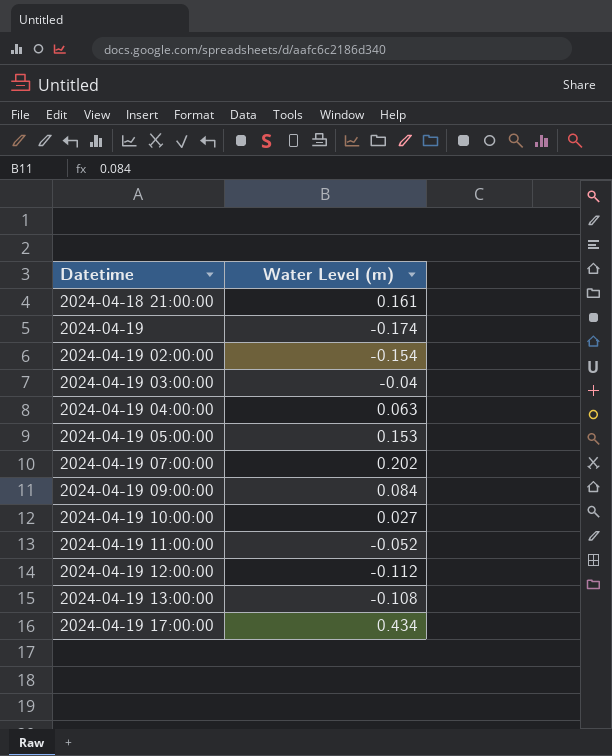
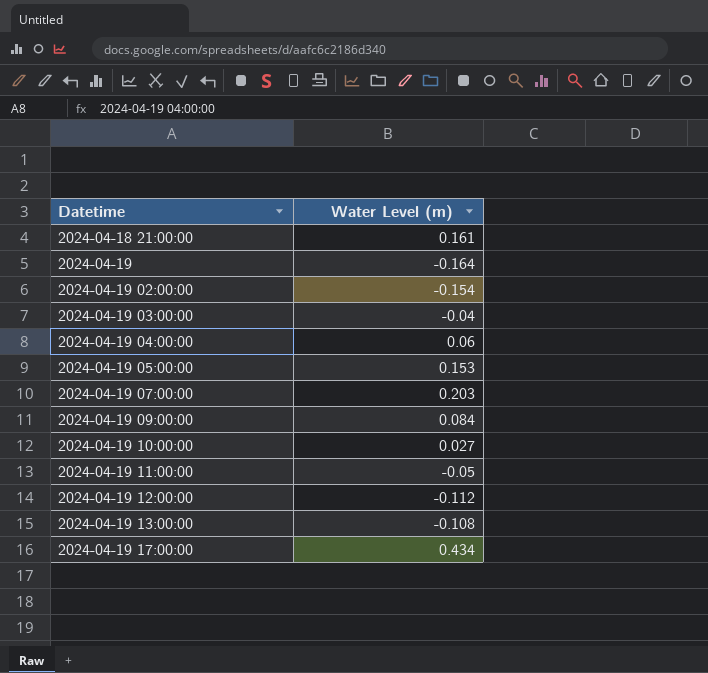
2024-04-19 | Water Level (m): -0.174 -> -0.164
2024-04-19 04:00:00 | Water Level (m): 0.063 -> 0.06
2024-04-19 07:00:00 | Water Level (m): 0.202 -> 0.203
2024-04-19 11:00:00 | Water Level (m): -0.052 -> -0.05

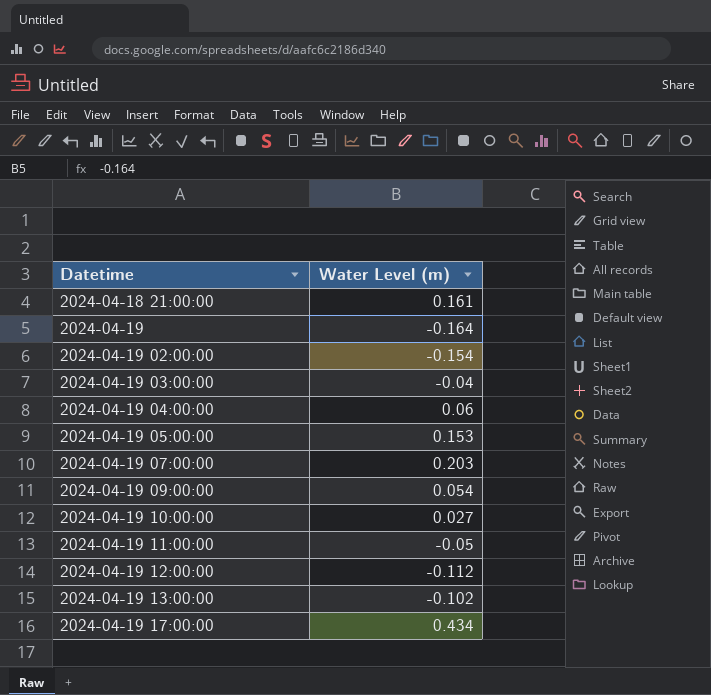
2024-04-19 09:00:00 | Water Level (m): 0.084 -> 0.054
2024-04-19 13:00:00 | Water Level (m): -0.108 -> -0.102

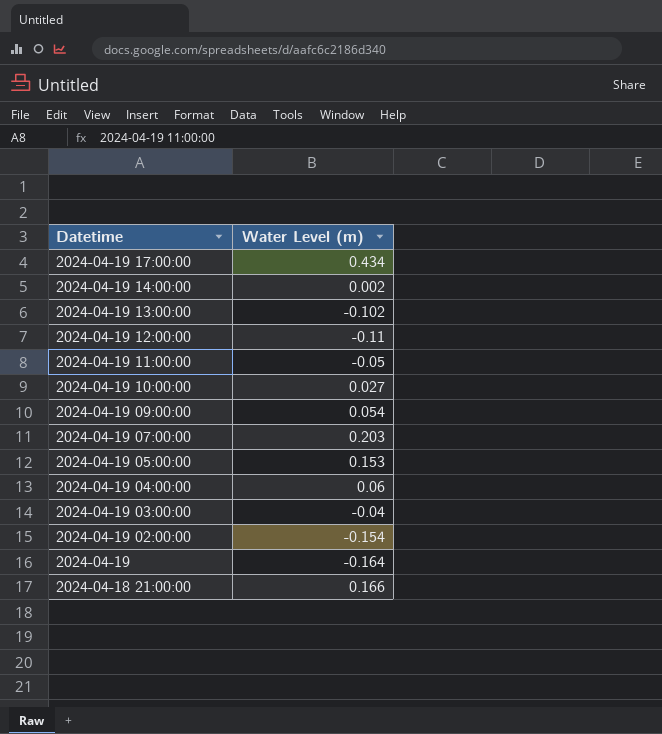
row order: Datetime ascending -> Datetime descending
row 2024-04-19 14:00:00: none -> 0.002
2024-04-19 12:00:00 | Water Level (m): -0.112 -> -0.11
2024-04-18 21:00:00 | Water Level (m): 0.161 -> 0.166

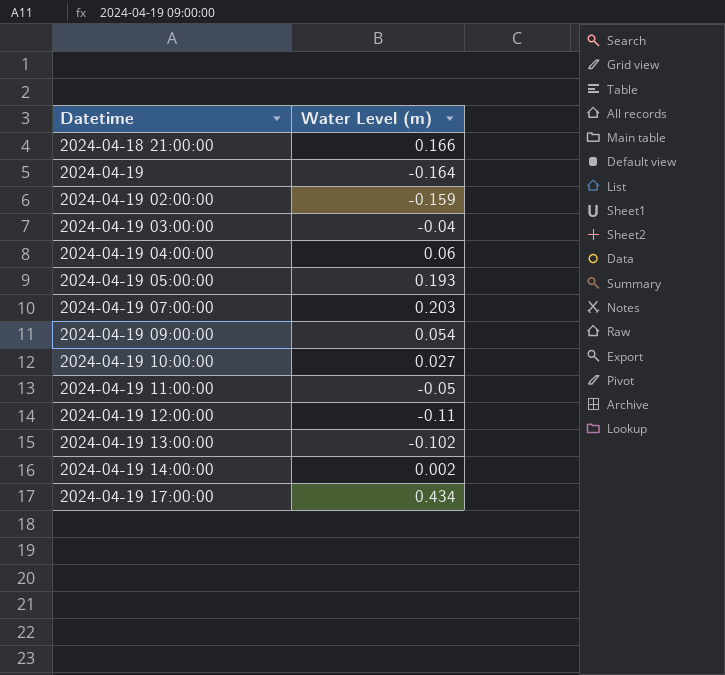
row order: Datetime descending -> Datetime ascending
2024-04-19 02:00:00 | Water Level (m): -0.154 -> -0.159
2024-04-19 05:00:00 | Water Level (m): 0.153 -> 0.193

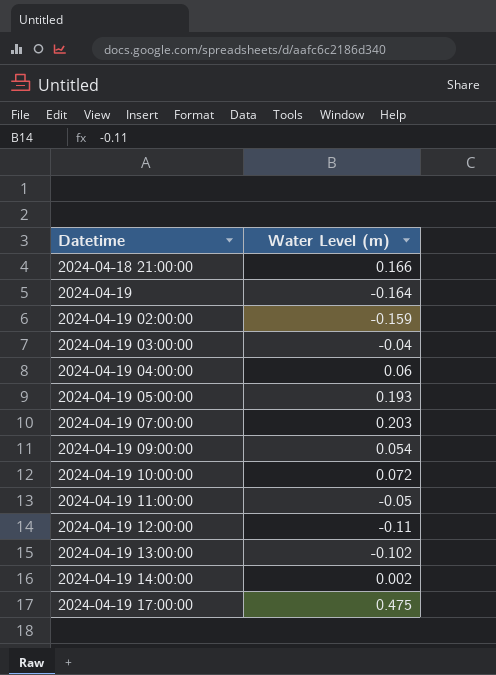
2024-04-19 10:00:00 | Water Level (m): 0.027 -> 0.072
2024-04-19 17:00:00 | Water Level (m): 0.434 -> 0.475

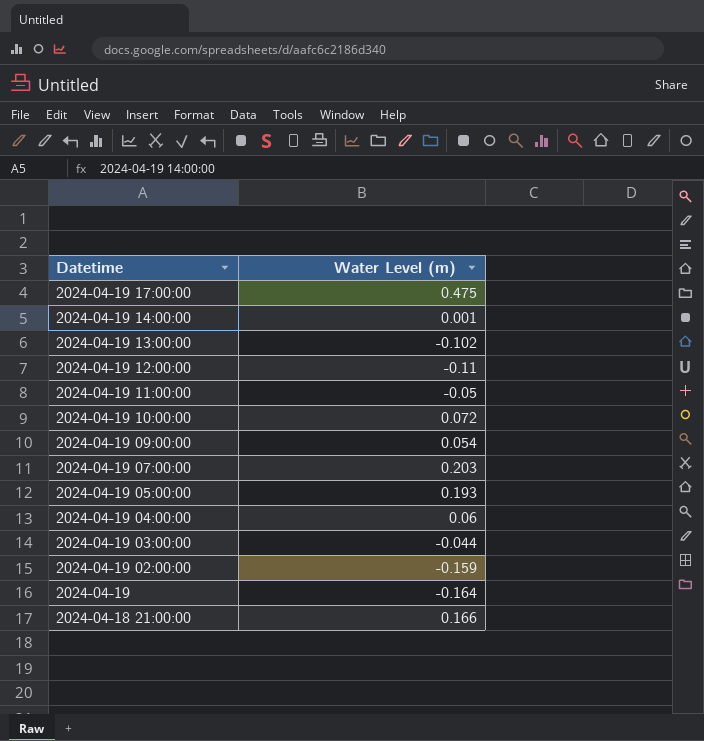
row order: Datetime ascending -> Datetime descending
2024-04-19 14:00:00 | Water Level (m): 0.002 -> 0.001
2024-04-19 03:00:00 | Water Level (m): -0.04 -> -0.044

